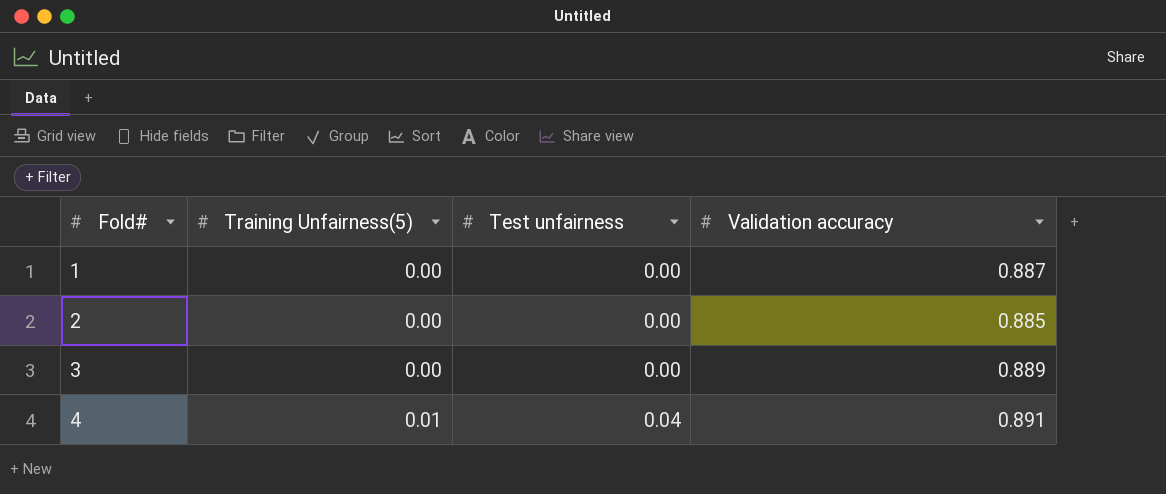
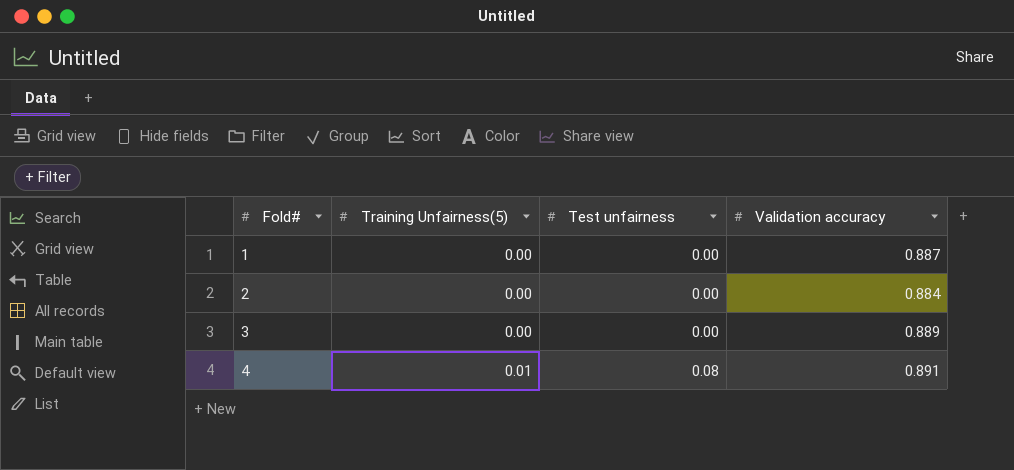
2 | Validation accuracy: 0.885 -> 0.884
4 | Test unfairness: 0.04 -> 0.08

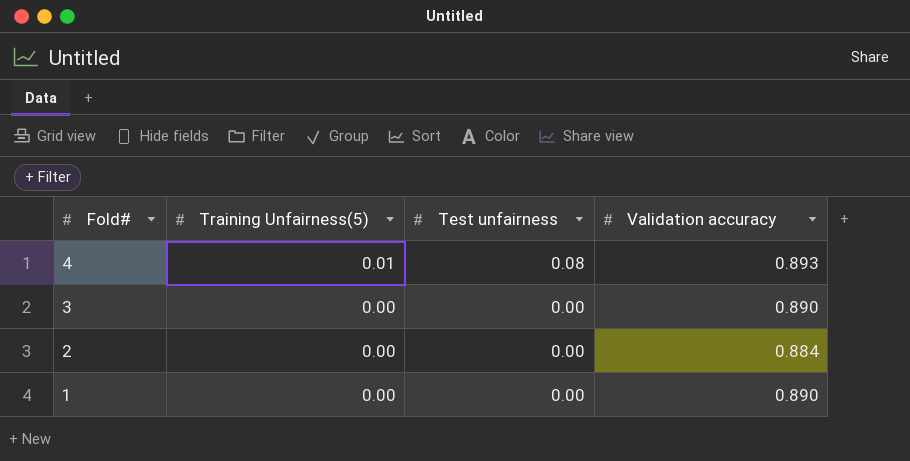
row order: Fold# ascending -> Fold# descending
4 | Validation accuracy: 0.891 -> 0.893
3 | Validation accuracy: 0.889 -> 0.890
1 | Validation accuracy: 0.887 -> 0.890

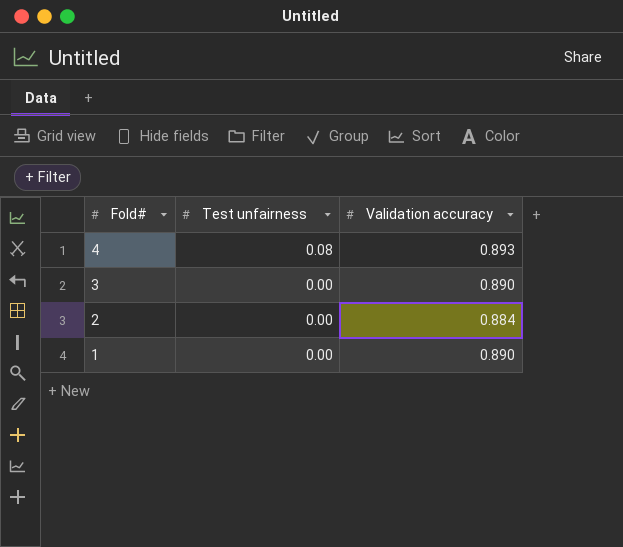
column Training Unfairness(5) | position: 2 -> none

